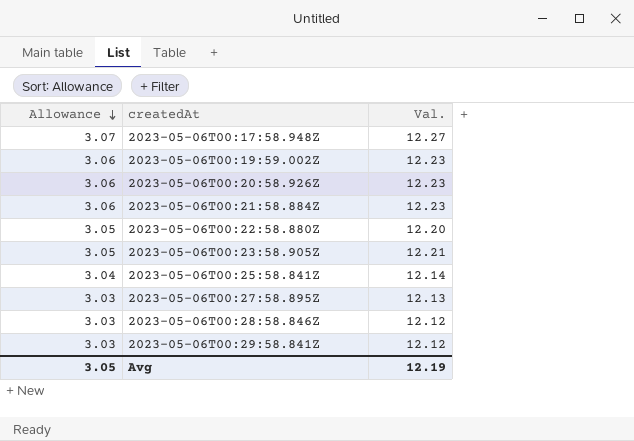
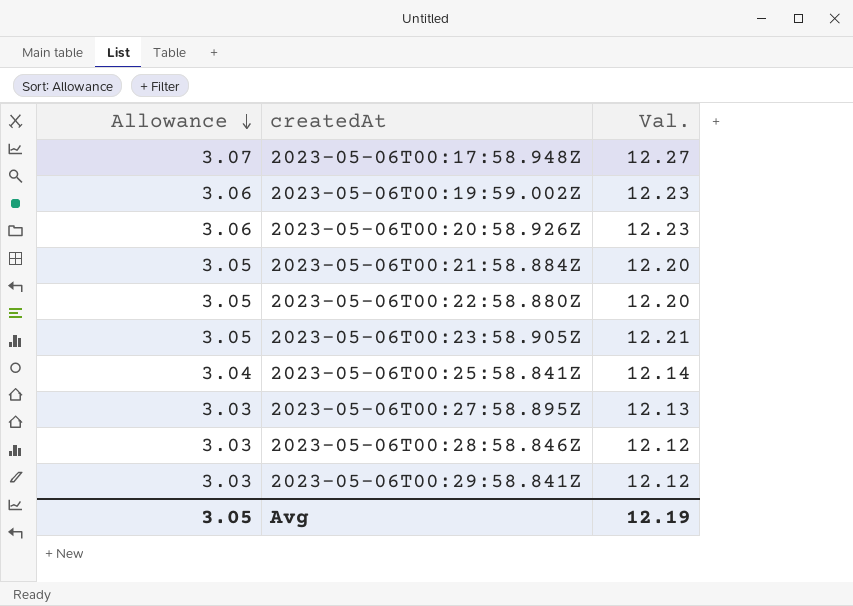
2023-05-06T00:21:58.884Z | Allowance: 3.06 -> 3.05
2023-05-06T00:21:58.884Z | Val.: 12.23 -> 12.20

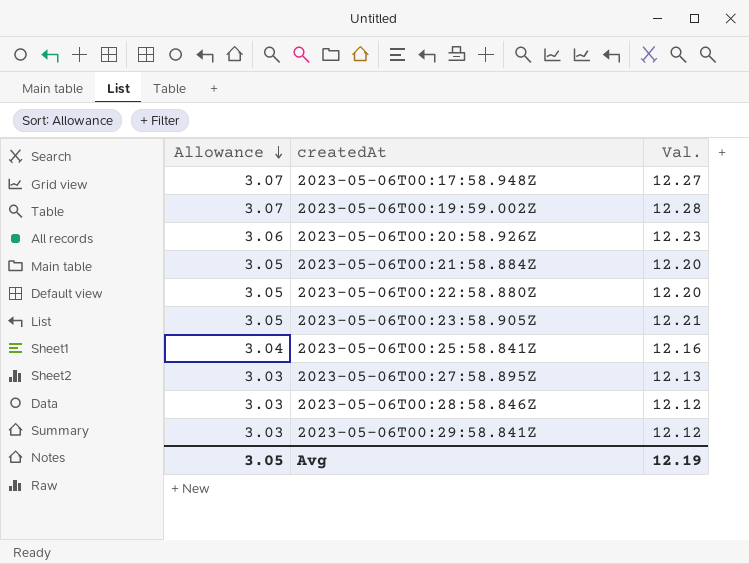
2023-05-06T00:19:59.002Z | Allowance: 3.06 -> 3.07
2023-05-06T00:19:59.002Z | Val.: 12.23 -> 12.28
2023-05-06T00:25:58.841Z | Val.: 12.14 -> 12.16

